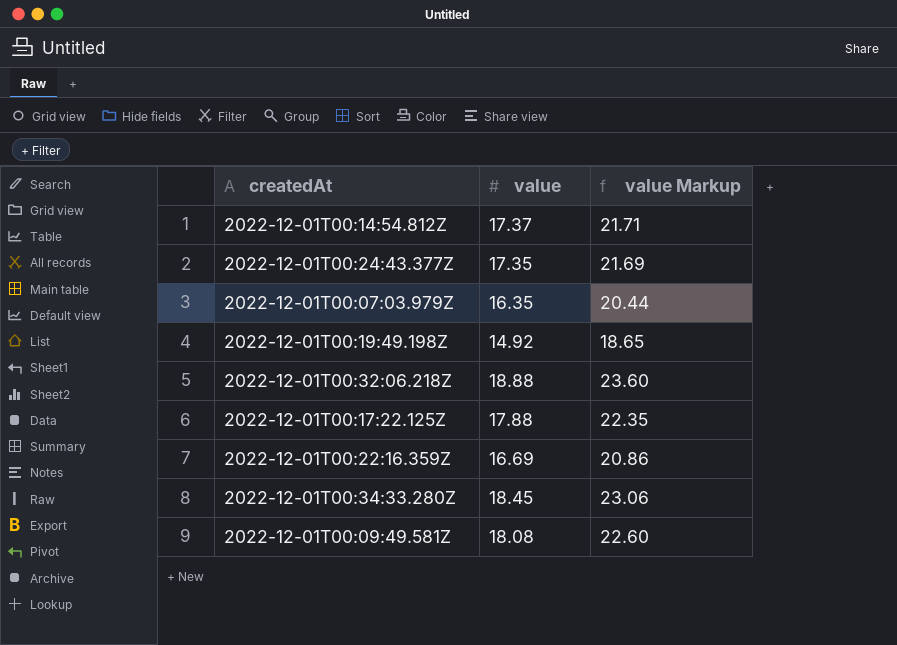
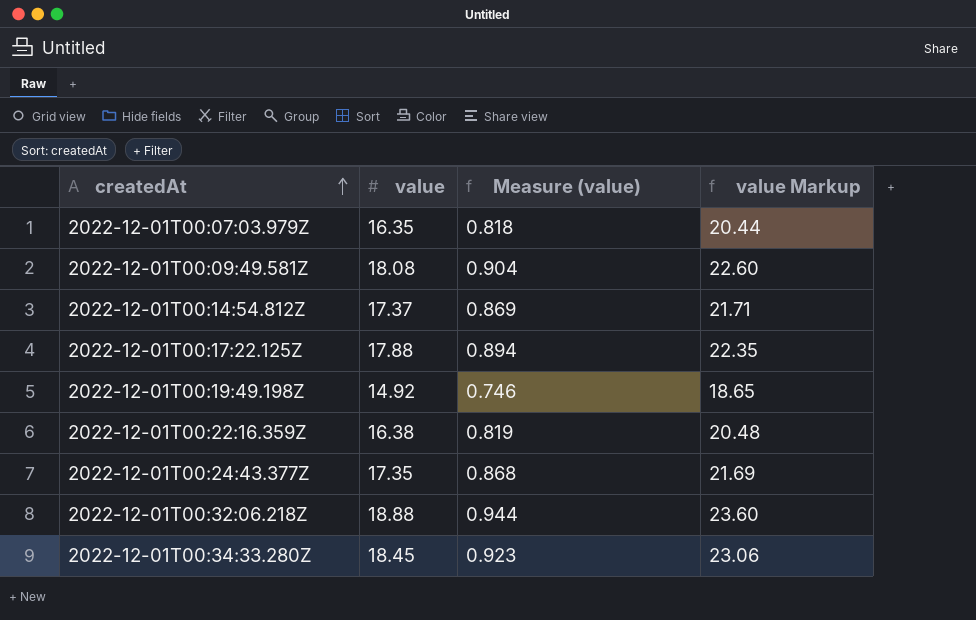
row order: none -> createdAt ascending
column Measure (value) | formula: none -> [value] * 0.05
2022-12-01T00:22:16.359Z | value: 16.69 -> 16.38
2022-12-01T00:22:16.359Z | value Markup: 20.86 -> 20.48

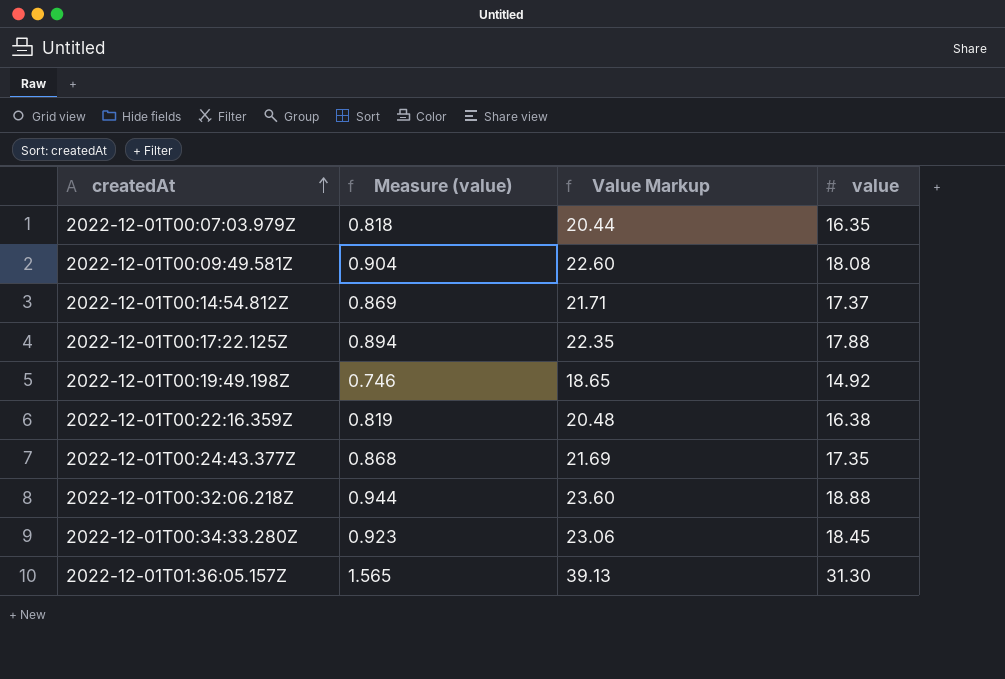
column name: value Markup -> Value Markup
column value | position: 2 -> 4
row 2022-12-01T01:36:05.157Z: none -> 1.565 | 39.13 | 31.30

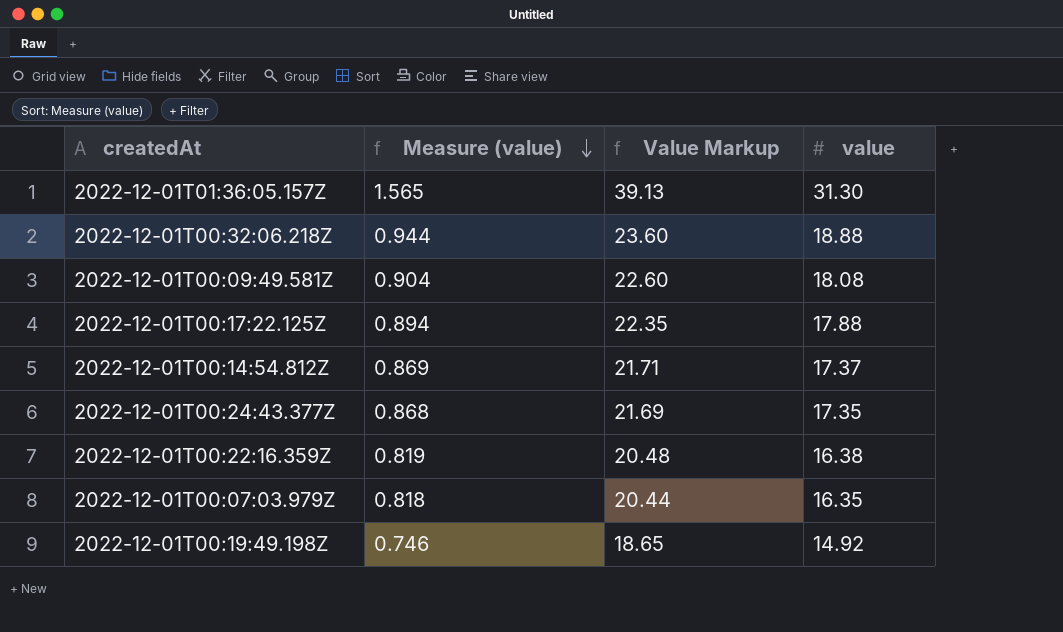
row order: createdAt ascending -> Measure (value) descending
row 2022-12-01T00:34:33.280Z: 0.923 | 23.06 | 18.45 -> none

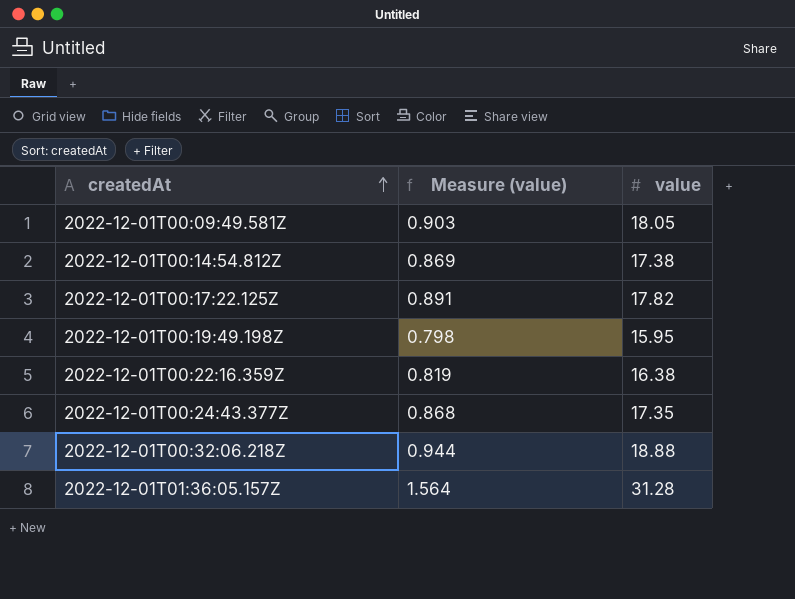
row order: Measure (value) descending -> createdAt ascending
column Value Markup | formula: [value] * 1.25 -> none
row 2022-12-01T00:07:03.979Z: 0.818 | 20.44 | 16.35 -> none
2022-12-01T00:09:49.581Z | Measure (value): 0.904 -> 0.903
2022-12-01T00:09:49.581Z | value: 18.08 -> 18.05
2022-12-01T00:14:54.812Z | value: 17.37 -> 17.38
2022-12-01T00:17:22.125Z | Measure (value): 0.894 -> 0.891
2022-12-01T00:17:22.125Z | value: 17.88 -> 17.82
2022-12-01T00:19:49.198Z | Measure (value): 0.746 -> 0.798
2022-12-01T00:19:49.198Z | value: 14.92 -> 15.95
2022-12-01T01:36:05.157Z | Measure (value): 1.565 -> 1.564
2022-12-01T01:36:05.157Z | value: 31.30 -> 31.28

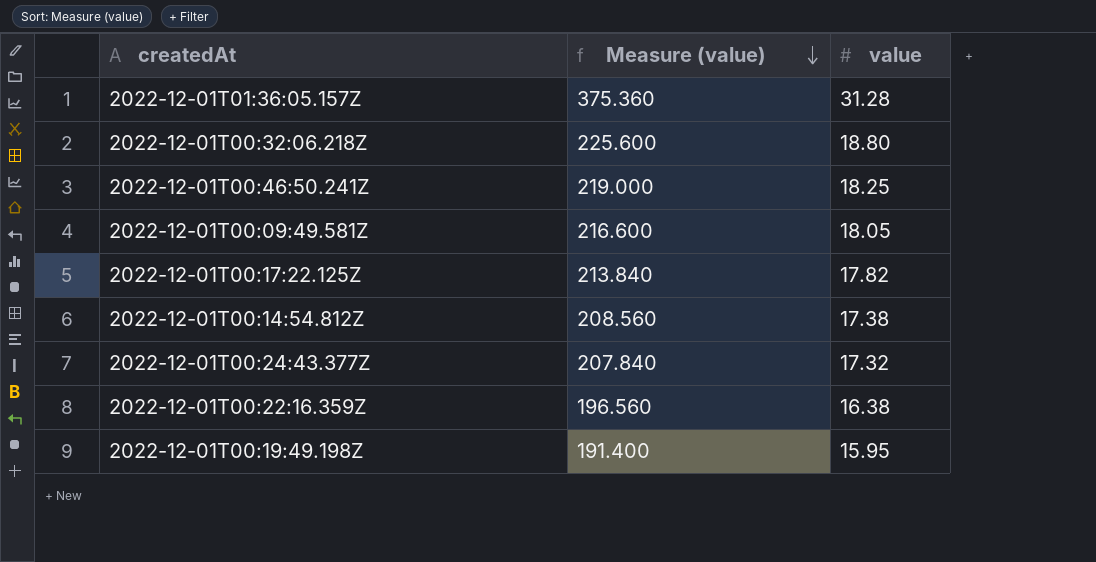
row order: createdAt ascending -> Measure (value) descending
column Measure (value) | formula: [value] * 0.05 -> [value] * 12
2022-12-01T00:32:06.218Z | value: 18.88 -> 18.80
row 2022-12-01T00:46:50.241Z: none -> 219.000 | 18.25
2022-12-01T00:24:43.377Z | value: 17.35 -> 17.32

